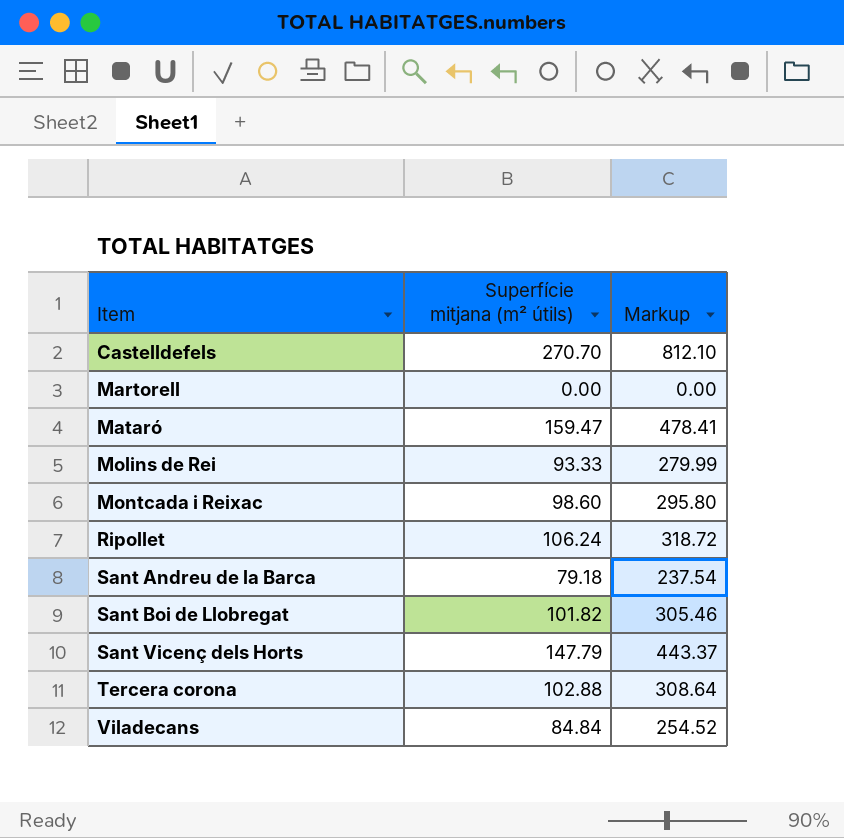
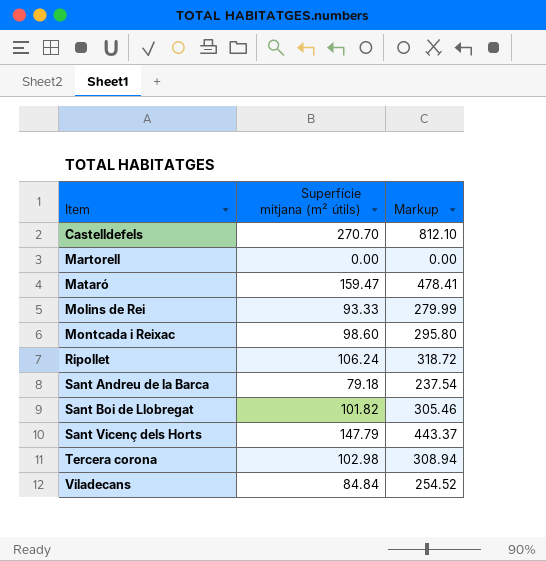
Tercera corona | Superfície mitjana (m² útils): 102.88 -> 102.98
Tercera corona | Markup: 308.64 -> 308.94

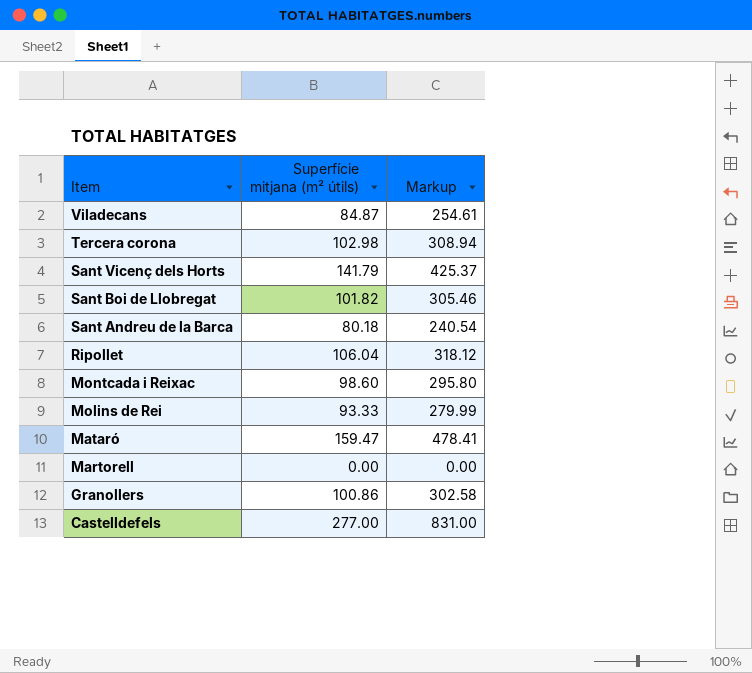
row order: Item ascending -> Item descending
Viladecans | Superfície mitjana (m² útils): 84.84 -> 84.87
Viladecans | Markup: 254.52 -> 254.61
Sant Vicenç dels Horts | Superfície mitjana (m² útils): 147.79 -> 141.79
Sant Vicenç dels Horts | Markup: 443.37 -> 425.37
Sant Andreu de la Barca | Superfície mitjana (m² útils): 79.18 -> 80.18
Sant Andreu de la Barca | Markup: 237.54 -> 240.54
Ripollet | Superfície mitjana (m² útils): 106.24 -> 106.04
Ripollet | Markup: 318.72 -> 318.12
row Granollers: none -> 100.86 | 302.58
Castelldefels | Superfície mitjana (m² útils): 270.70 -> 277.00
Castelldefels | Markup: 812.10 -> 831.00

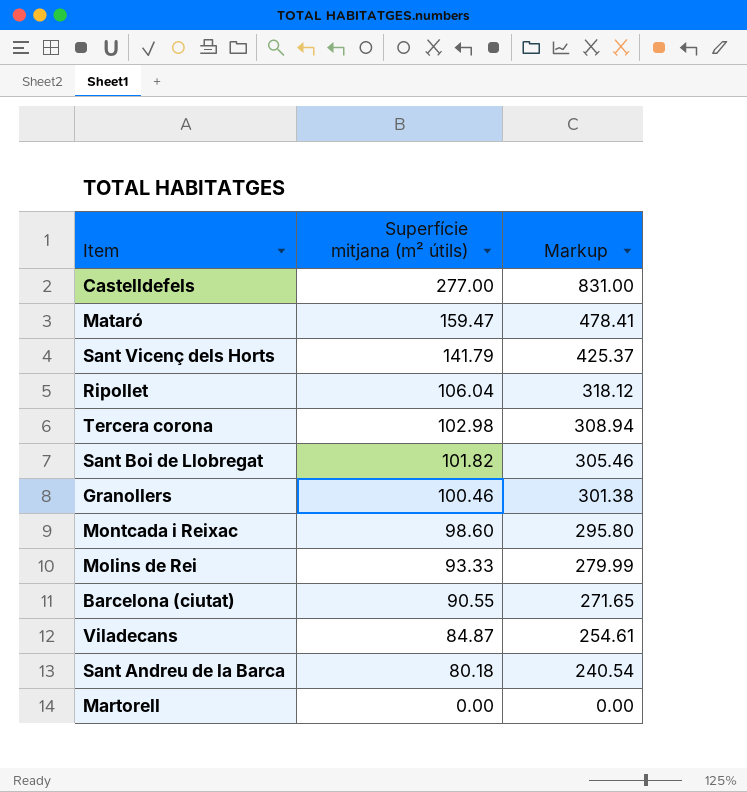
row order: Item descending -> Superfície mitjana (m² útils) descending
Granollers | Superfície mitjana (m² útils): 100.86 -> 100.46
Granollers | Markup: 302.58 -> 301.38
row Barcelona (ciutat): none -> 90.55 | 271.65

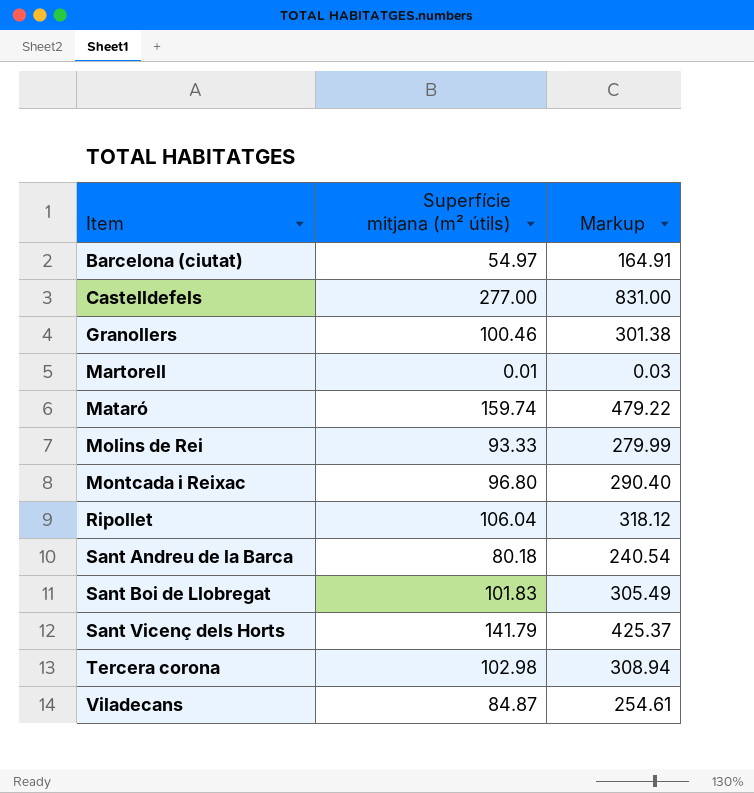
row order: Superfície mitjana (m² útils) descending -> Item ascending
Barcelona (ciutat) | Superfície mitjana (m² útils): 90.55 -> 54.97
Barcelona (ciutat) | Markup: 271.65 -> 164.91
Martorell | Superfície mitjana (m² útils): 0.00 -> 0.01
Martorell | Markup: 0.00 -> 0.03
Mataró | Superfície mitjana (m² útils): 159.47 -> 159.74
Mataró | Markup: 478.41 -> 479.22
Montcada i Reixac | Superfície mitjana (m² útils): 98.60 -> 96.80
Montcada i Reixac | Markup: 295.80 -> 290.40
Sant Boi de Llobregat | Superfície mitjana (m² útils): 101.82 -> 101.83
Sant Boi de Llobregat | Markup: 305.46 -> 305.49

